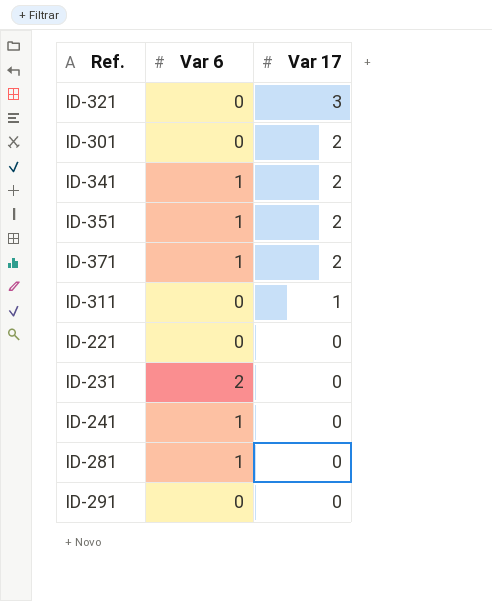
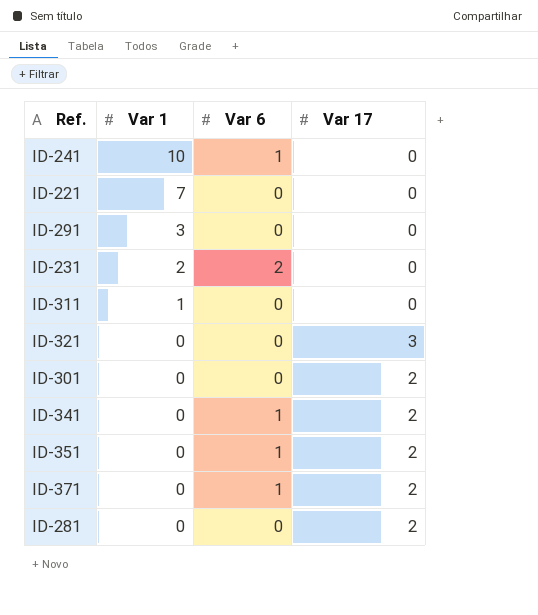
row order: Var 17 descending -> Var 1 descending
column Var 1 | position: none -> 2
ID-311 | Var 17: 1 -> 0
ID-281 | Var 6: 1 -> 0
ID-281 | Var 17: 0 -> 2

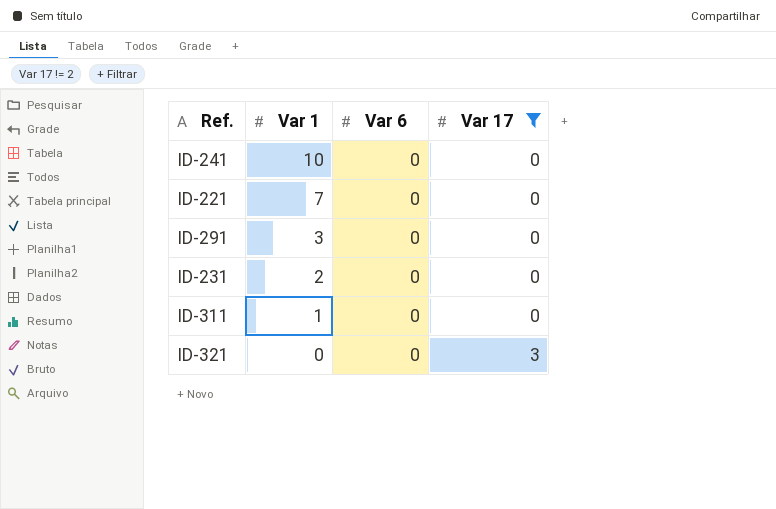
filter: none -> Var 17 != 2
ID-241 | Var 6: 1 -> 0
ID-231 | Var 6: 2 -> 0

